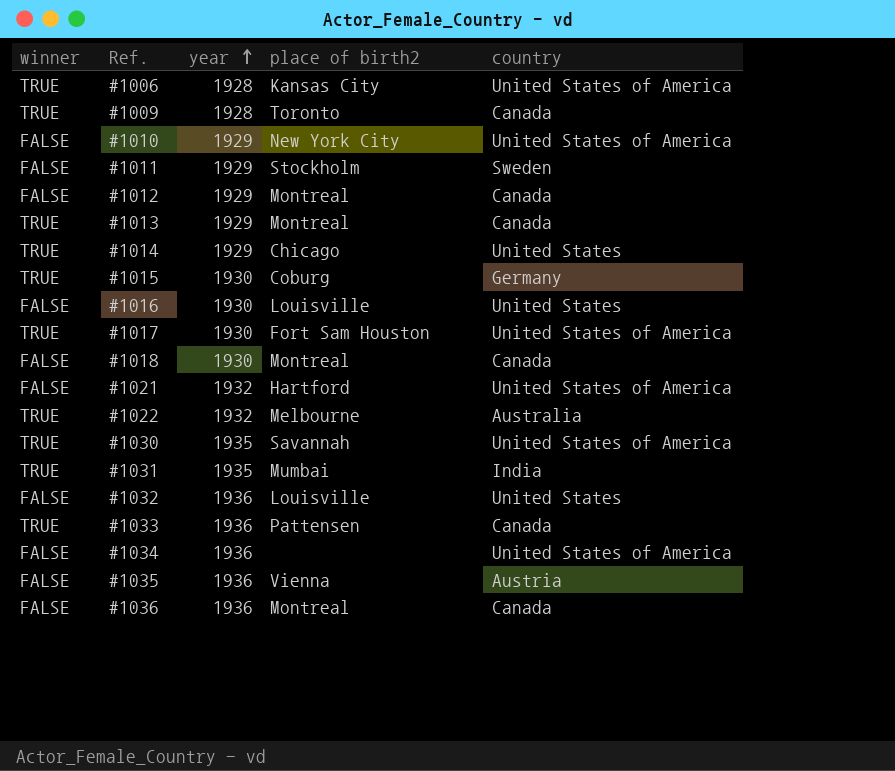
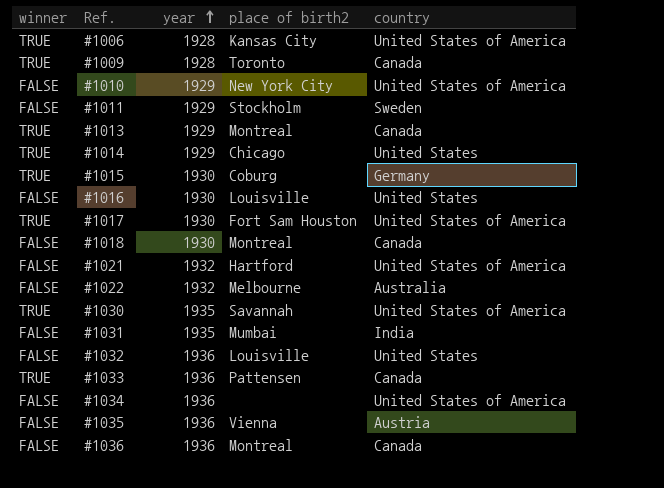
row #1012: FALSE | 1929 | Montreal | Canada -> none
#1022 | winner: TRUE -> FALSE
#1031 | winner: TRUE -> FALSE

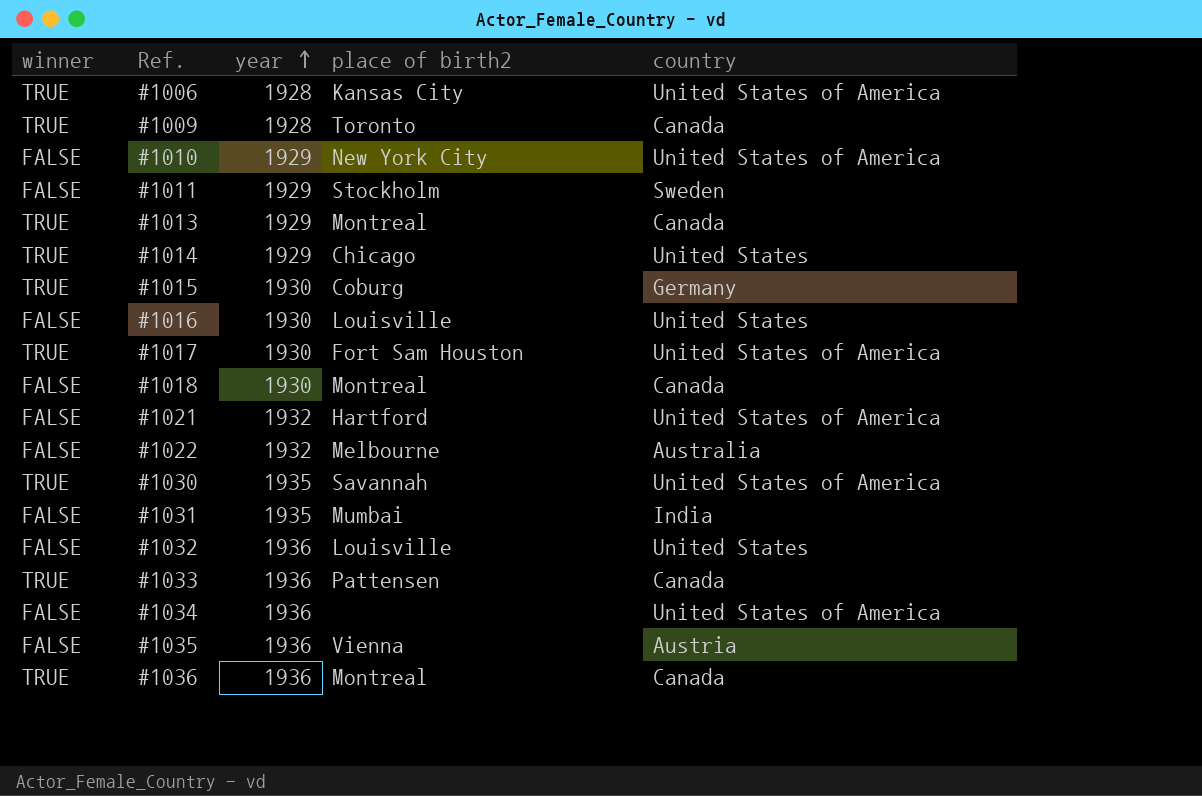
#1036 | winner: FALSE -> TRUE

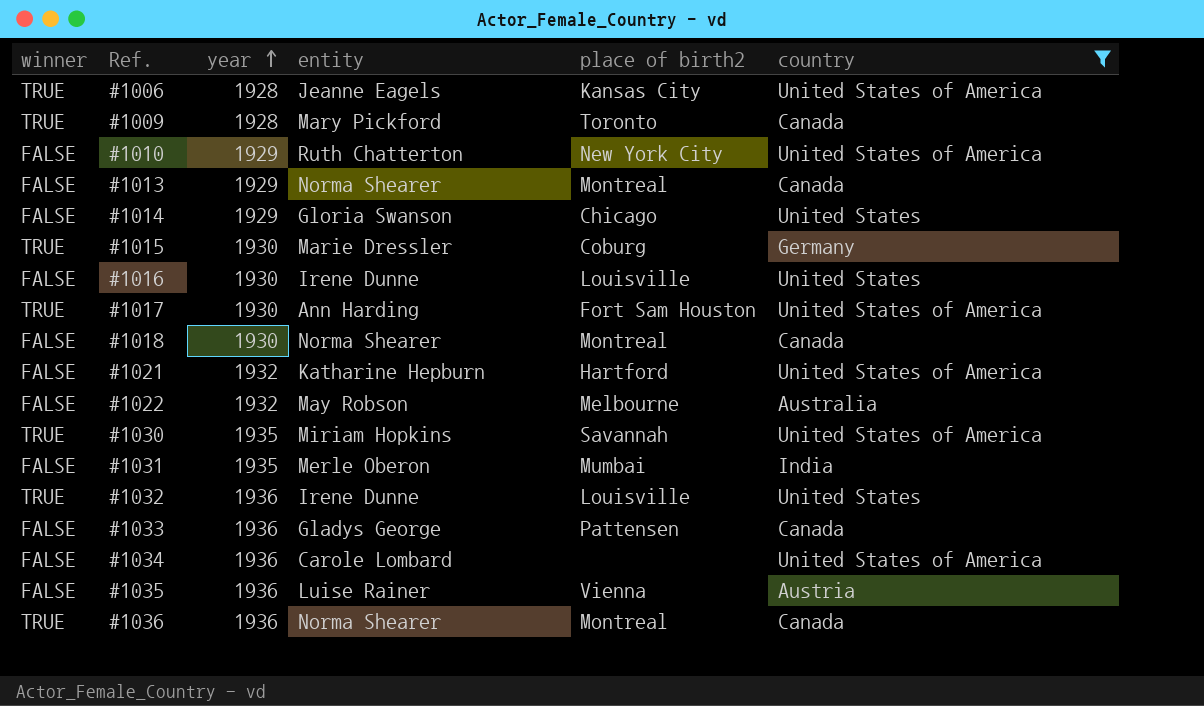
filter: none -> country != Sweden
column entity | position: none -> 4
#1013 | winner: TRUE -> FALSE
#1014 | winner: TRUE -> FALSE
#1032 | winner: FALSE -> TRUE
#1033 | winner: TRUE -> FALSE

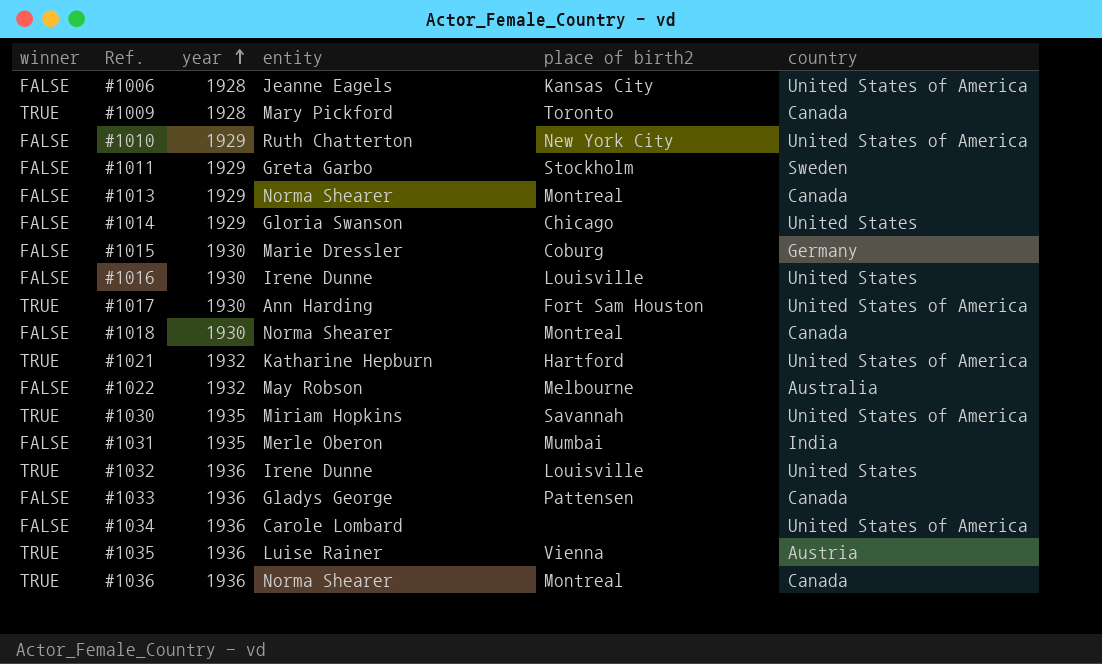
filter: country != Sweden -> none
#1006 | winner: TRUE -> FALSE
#1015 | winner: TRUE -> FALSE
#1021 | winner: FALSE -> TRUE
#1035 | winner: FALSE -> TRUE

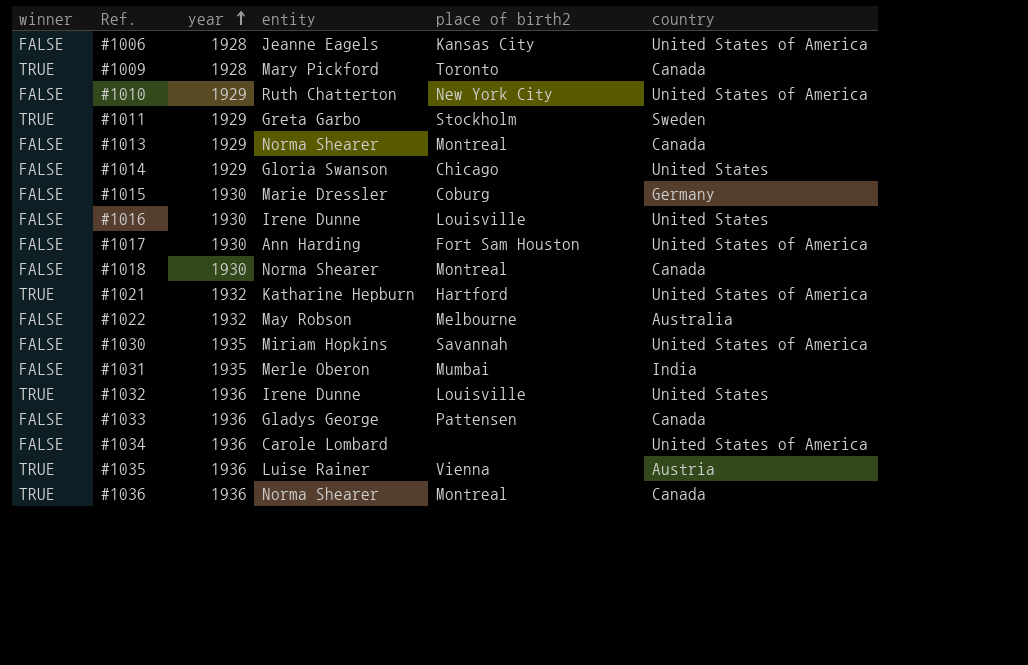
#1011 | winner: FALSE -> TRUE
#1017 | winner: TRUE -> FALSE
#1030 | winner: TRUE -> FALSE

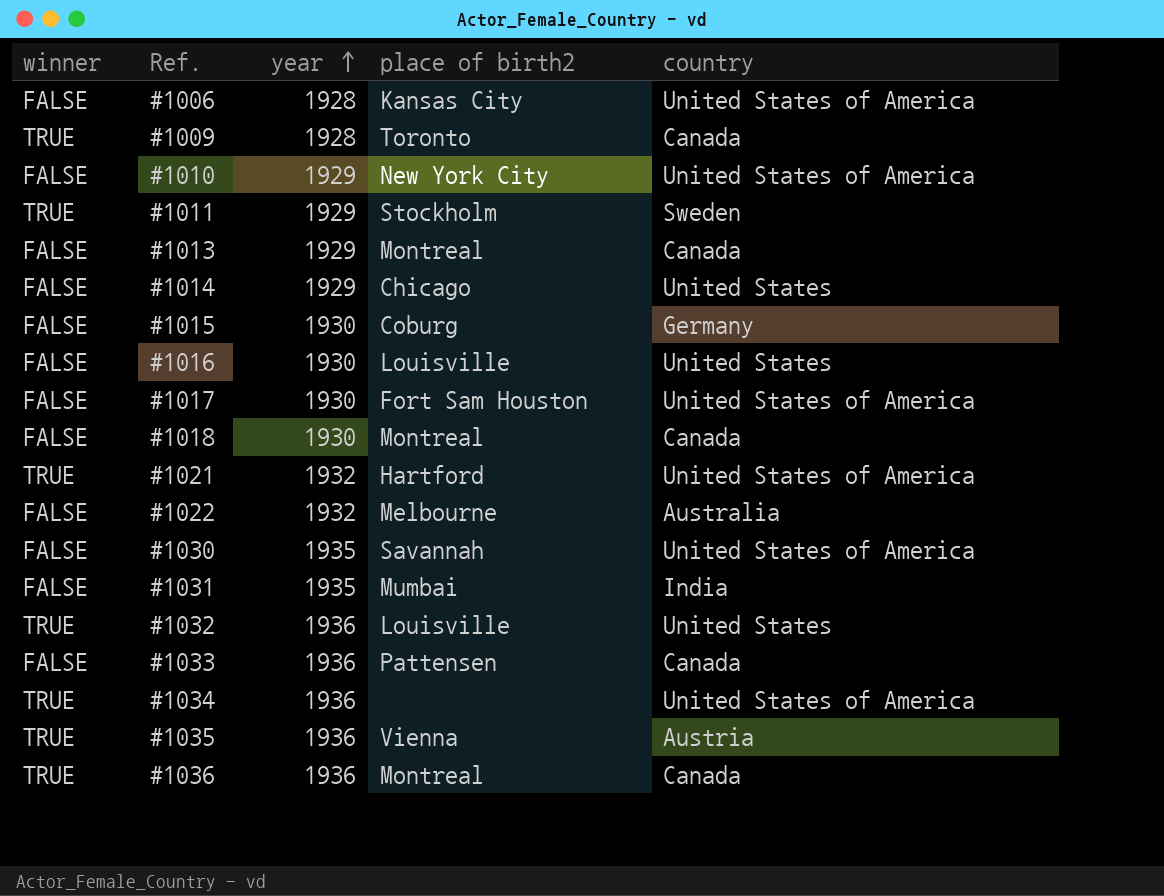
column entity | position: 4 -> none
#1034 | winner: FALSE -> TRUE

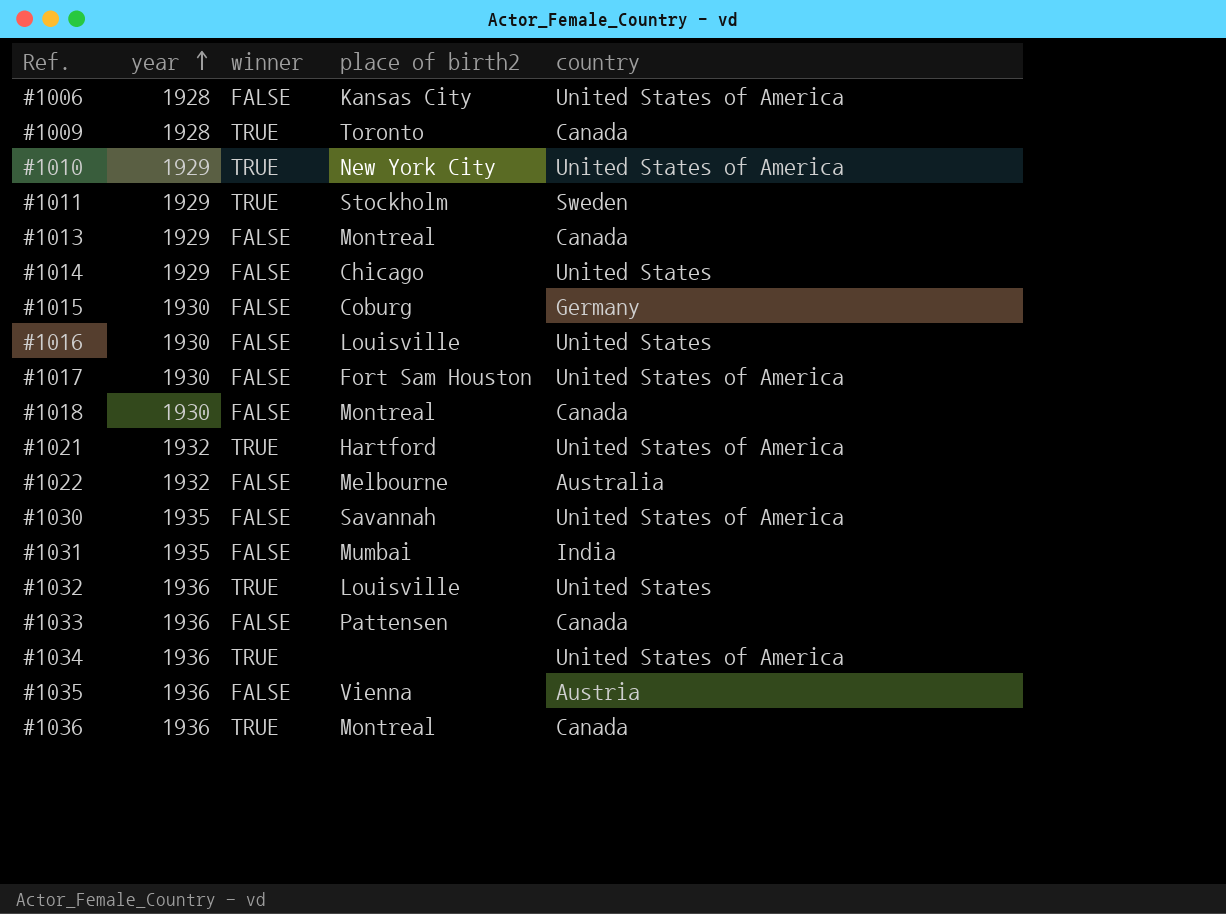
column winner | position: 1 -> 3
#1010 | winner: FALSE -> TRUE
#1035 | winner: TRUE -> FALSE

